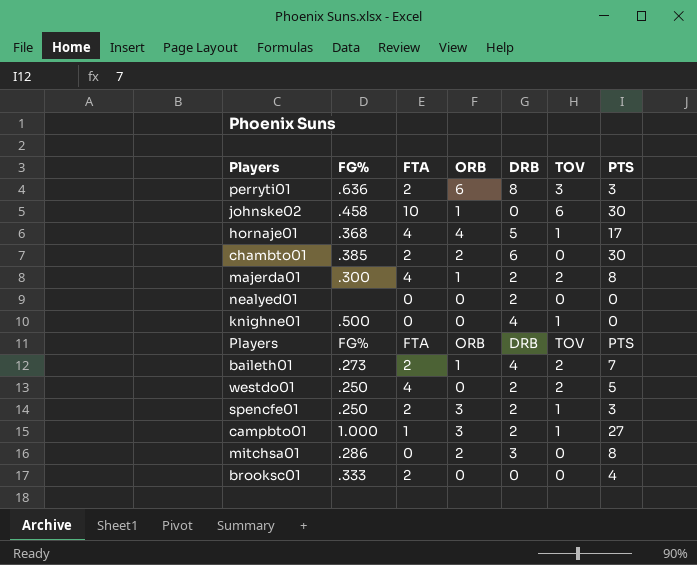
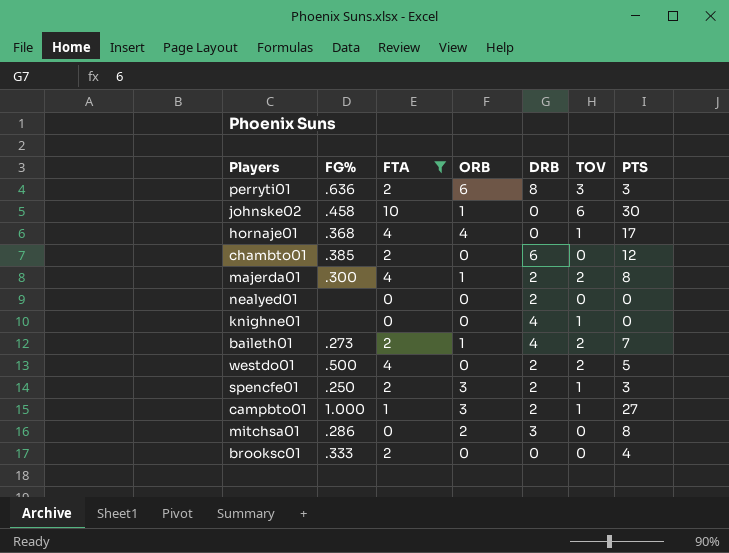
filter: none -> FTA != FTA
hornaje01 | DRB: 5 -> 0
chambto01 | ORB: 2 -> 0
chambto01 | PTS: 30 -> 12
knighne01 | FG%: .500 -> none
westdo01 | FG%: .250 -> .500

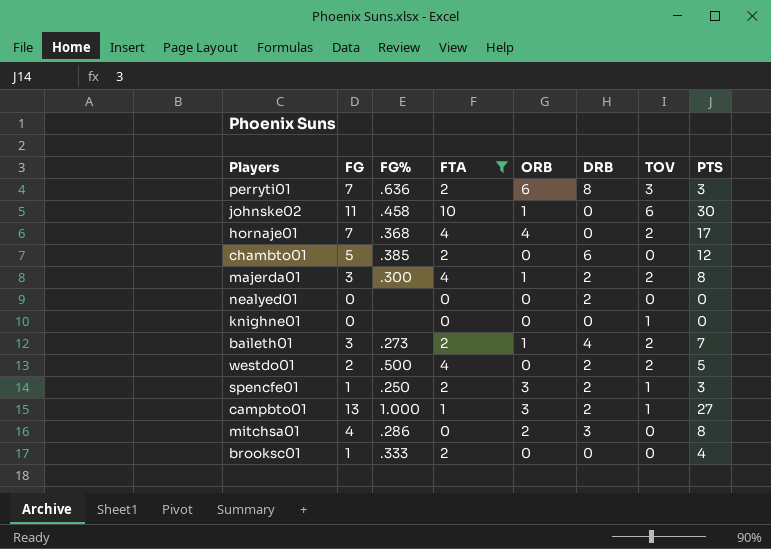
column FG | position: none -> 2
hornaje01 | TOV: 1 -> 2
knighne01 | DRB: 4 -> 0

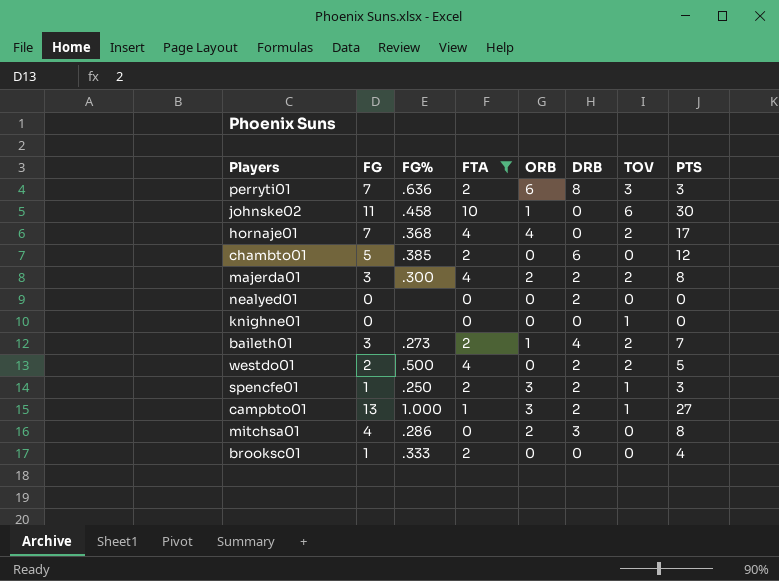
majerda01 | ORB: 1 -> 2

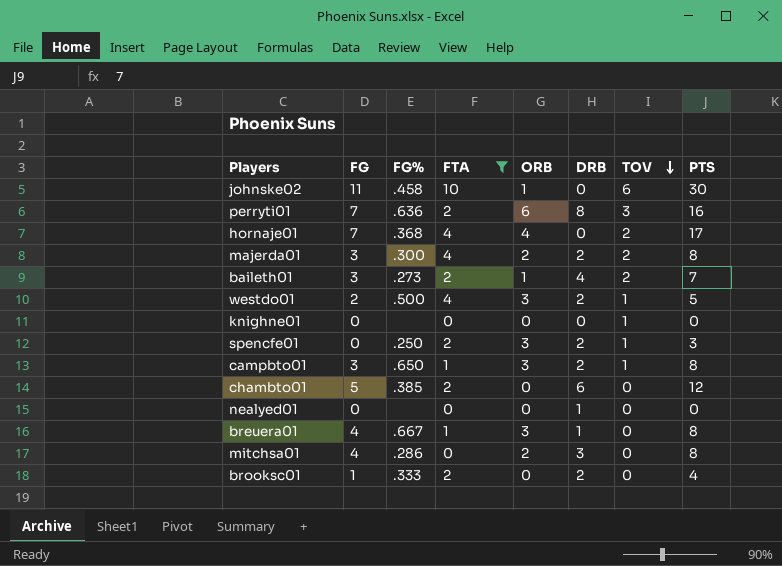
row order: none -> TOV descending
perryti01 | PTS: 3 -> 16
westdo01 | ORB: 0 -> 3
westdo01 | TOV: 2 -> 1
spencfe01 | FG: 1 -> 0
campbto01 | FG: 13 -> 3
campbto01 | FG%: 1.000 -> .650
campbto01 | PTS: 27 -> 8
nealyed01 | DRB: 2 -> 1
row breuera01: none -> 4 | .667 | 1 | 3 | 1 | 0 | 8
brooksc01 | DRB: 0 -> 2

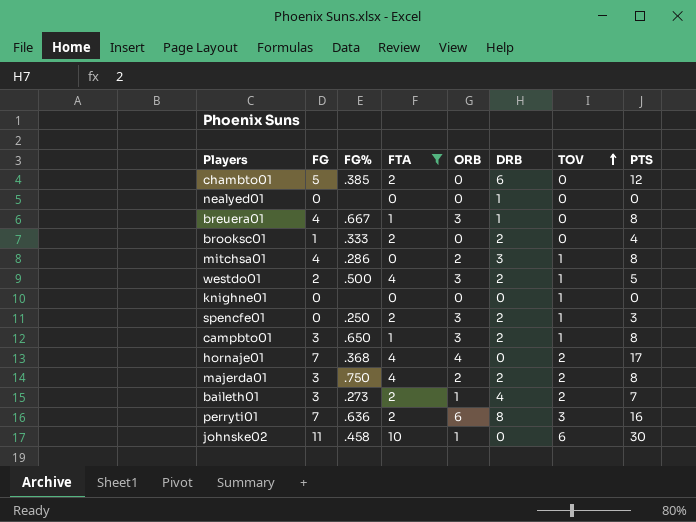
row order: TOV descending -> TOV ascending
mitchsa01 | TOV: 0 -> 1
majerda01 | FG%: .300 -> .750

